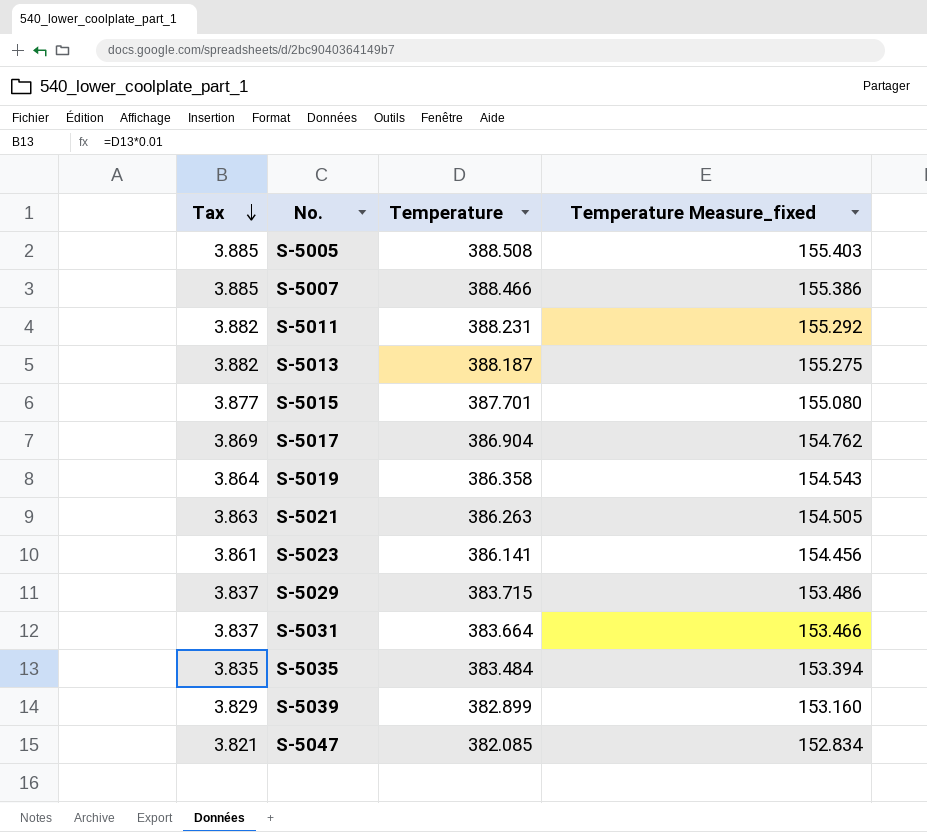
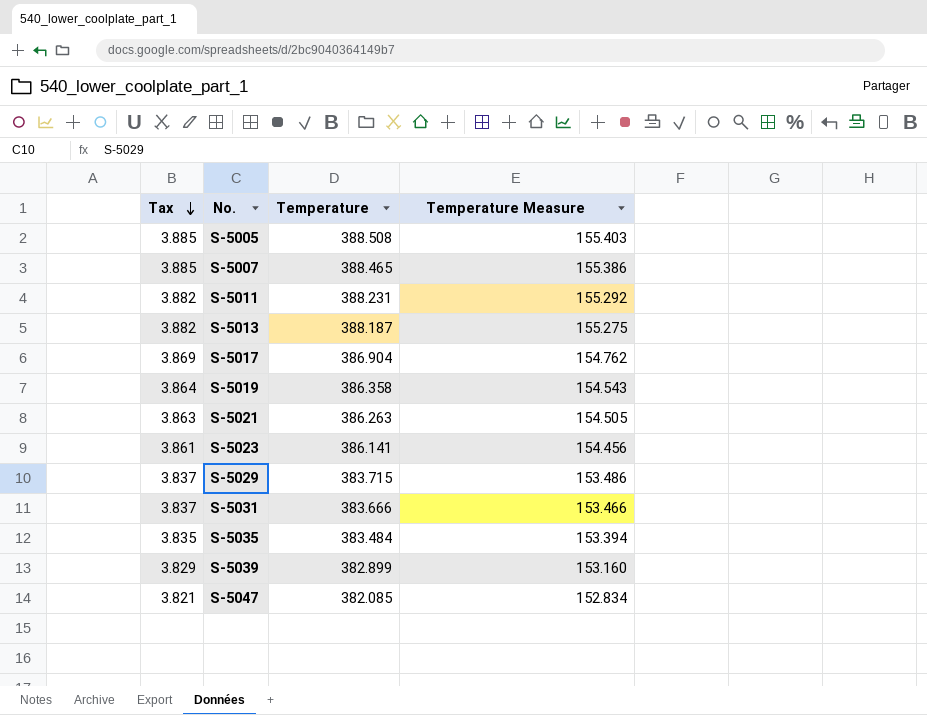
column name: Temperature Measure_fixed -> Temperature Measure
row S-5015: 3.877 | 387.701 | 155.080 -> none
S-5007 | Temperature: 388.466 -> 388.465
S-5031 | Temperature: 383.664 -> 383.666

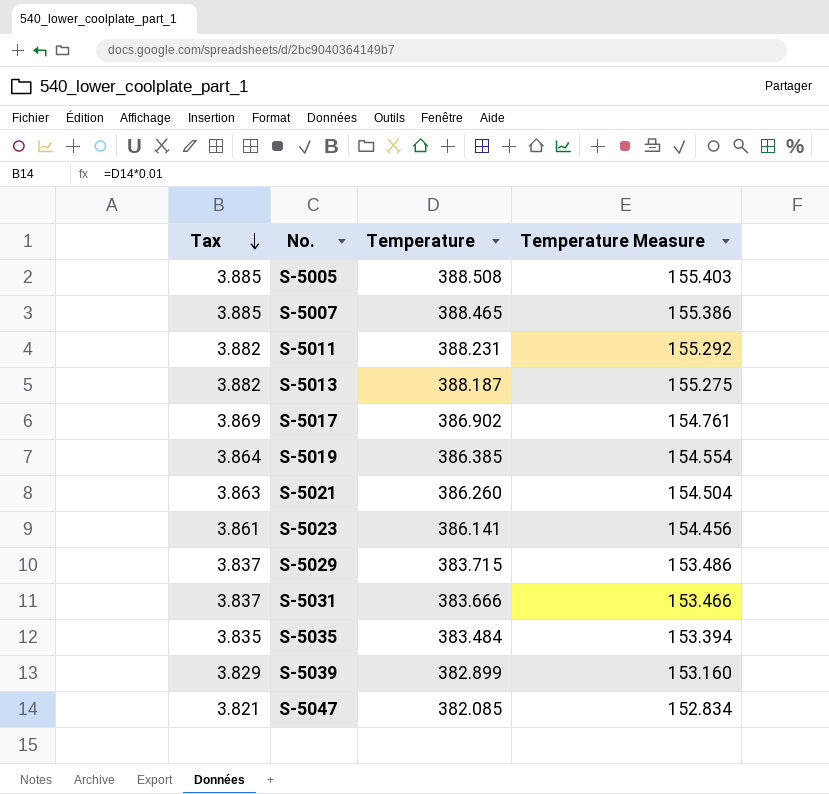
S-5017 | Temperature: 386.904 -> 386.902
S-5017 | Temperature Measure: 154.762 -> 154.761
S-5019 | Temperature: 386.358 -> 386.385
S-5019 | Temperature Measure: 154.543 -> 154.554
S-5021 | Temperature: 386.263 -> 386.260
S-5021 | Temperature Measure: 154.505 -> 154.504

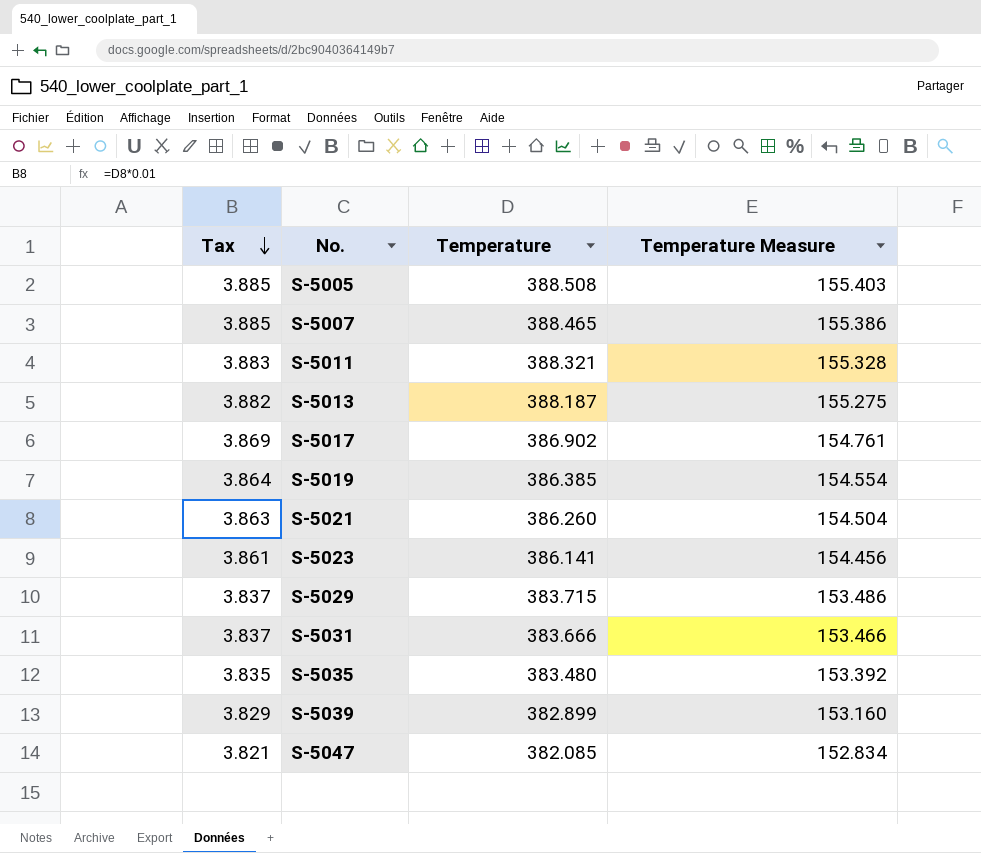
S-5011 | Tax: 3.882 -> 3.883
S-5011 | Temperature: 388.231 -> 388.321
S-5011 | Temperature Measure: 155.292 -> 155.328
S-5035 | Temperature: 383.484 -> 383.480
S-5035 | Temperature Measure: 153.394 -> 153.392

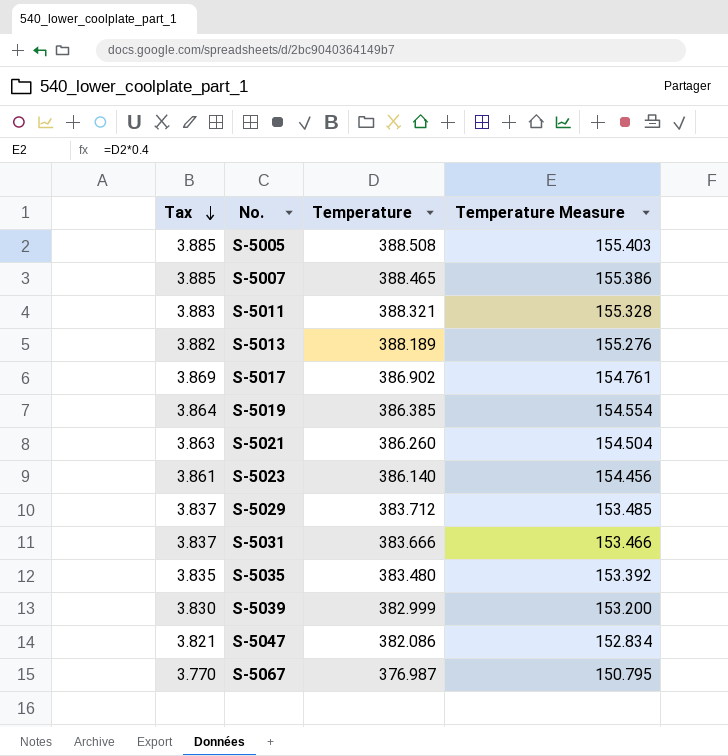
S-5013 | Temperature: 388.187 -> 388.189
S-5013 | Temperature Measure: 155.275 -> 155.276
S-5023 | Temperature: 386.141 -> 386.140
S-5029 | Temperature: 383.715 -> 383.712
S-5029 | Temperature Measure: 153.486 -> 153.485
S-5039 | Tax: 3.829 -> 3.830
S-5039 | Temperature: 382.899 -> 382.999
S-5039 | Temperature Measure: 153.160 -> 153.200
S-5047 | Temperature: 382.085 -> 382.086
row S-5067: none -> 3.770 | 376.987 | 150.795

